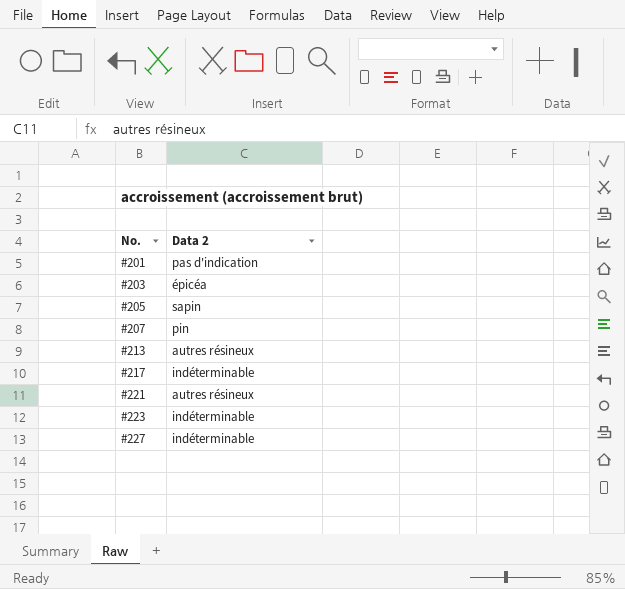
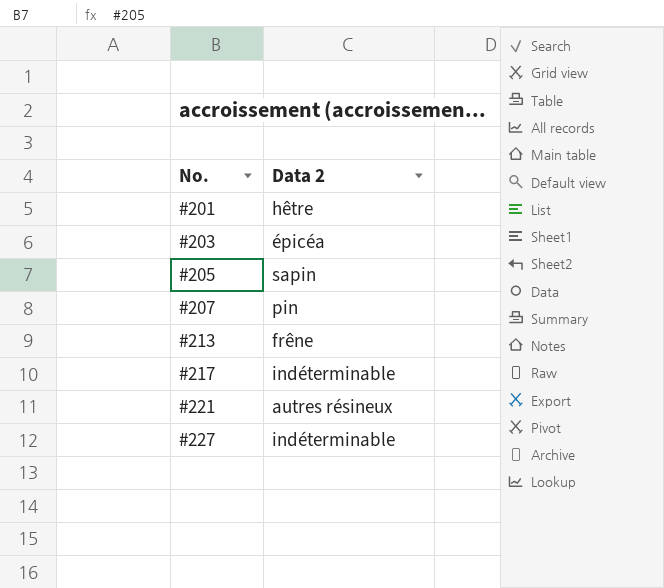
row #223: indéterminable -> none
#201 | Data 2: pas d'indication -> hêtre
#213 | Data 2: autres résineux -> frêne

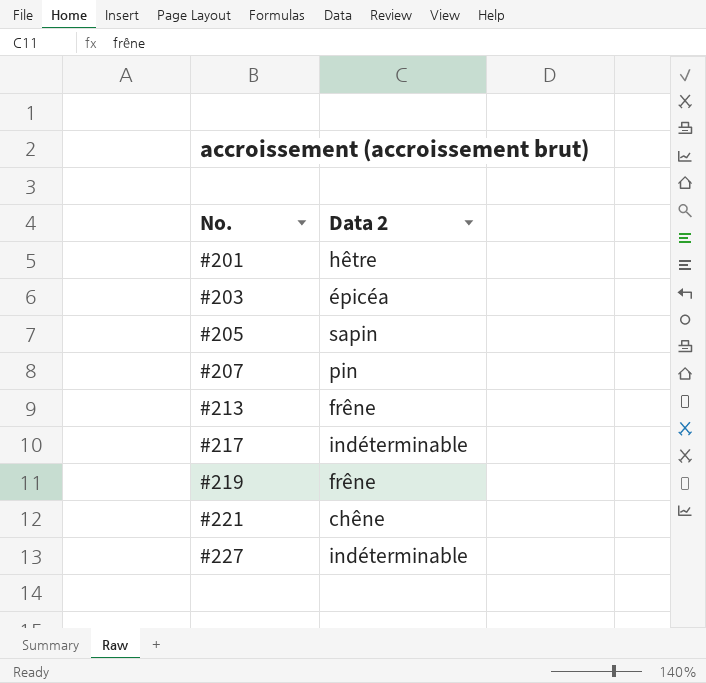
row #219: none -> frêne
#221 | Data 2: autres résineux -> chêne

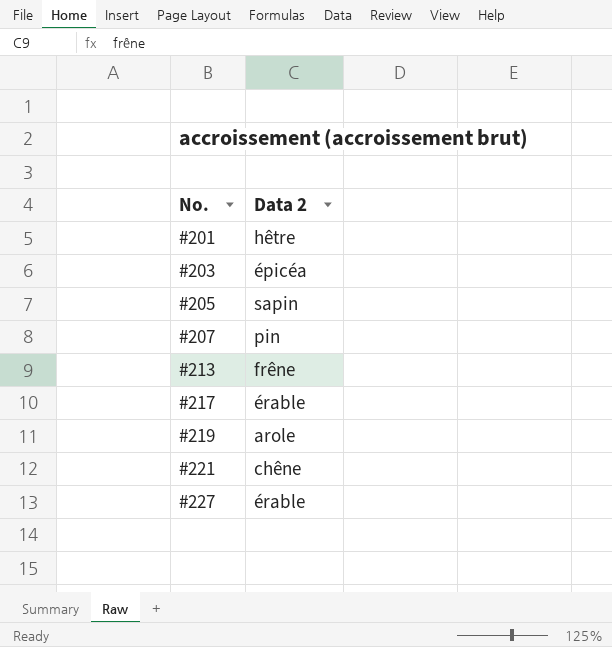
#217 | Data 2: indéterminable -> érable
#219 | Data 2: frêne -> arole
#227 | Data 2: indéterminable -> érable

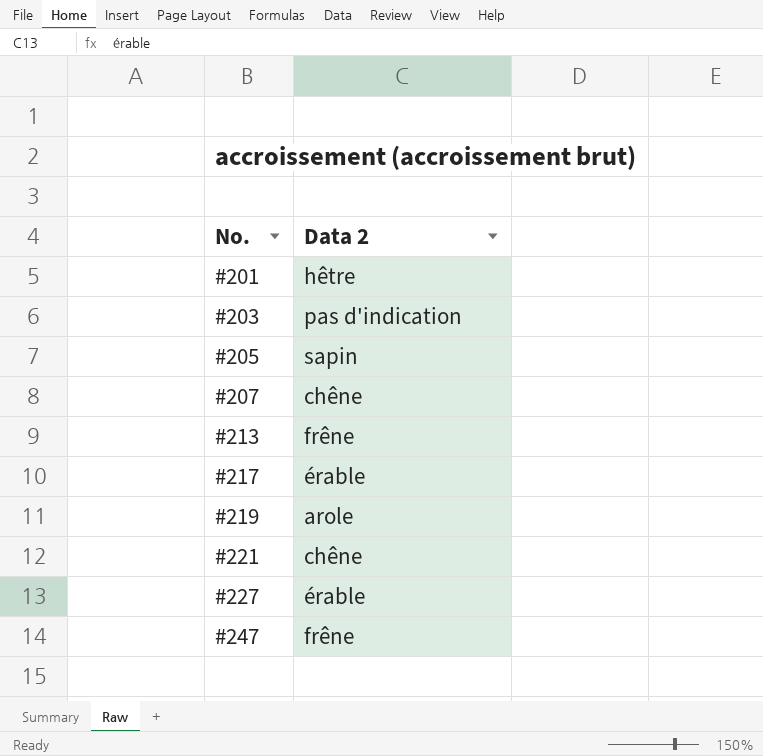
#203 | Data 2: épicéa -> pas d'indication
#207 | Data 2: pin -> chêne
row #247: none -> frêne

